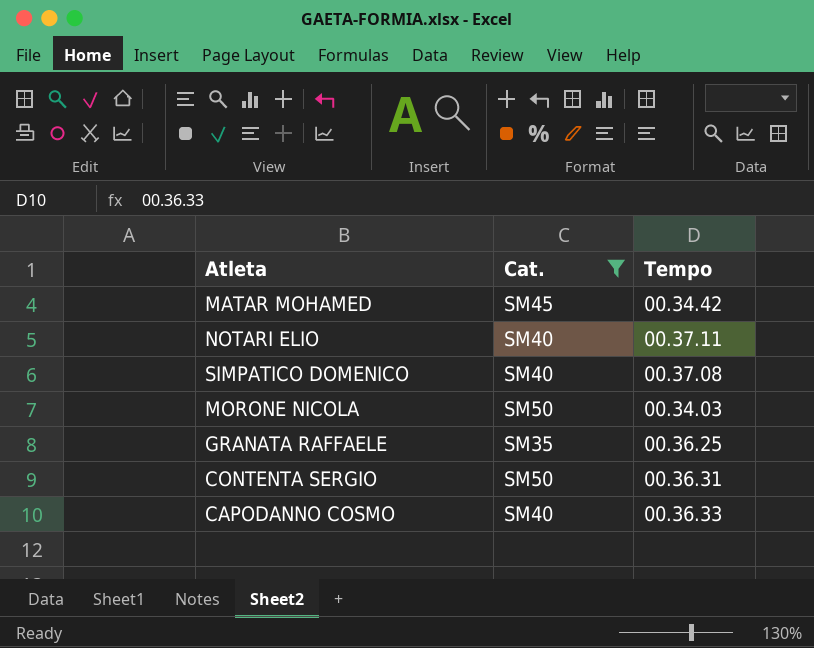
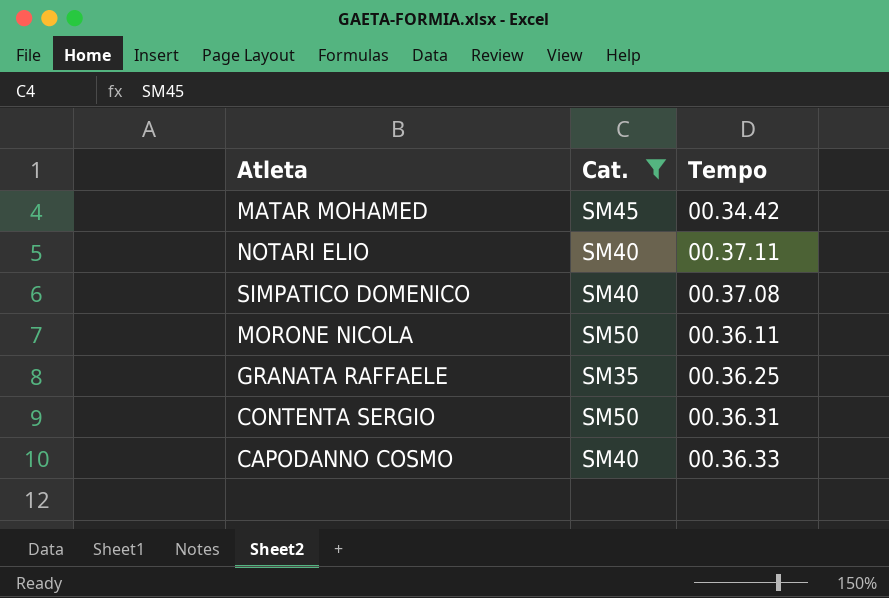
MORONE NICOLA | Tempo: 00.34.03 -> 00.36.11

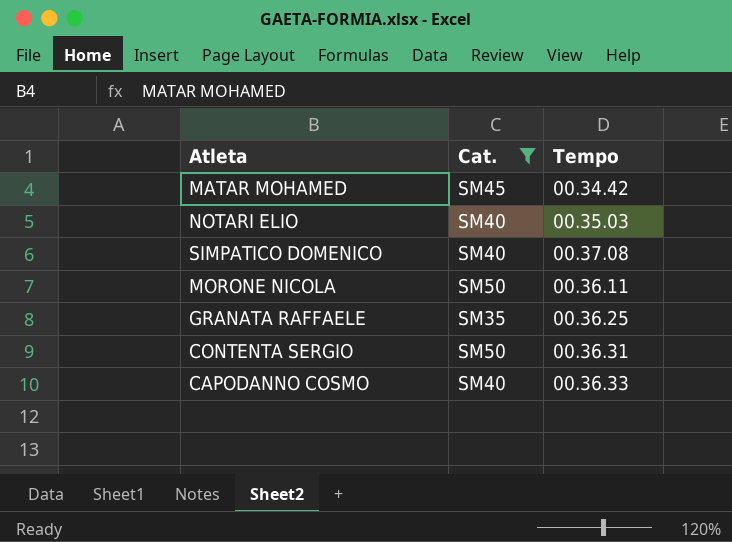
NOTARI ELIO | Tempo: 00.37.11 -> 00.35.03

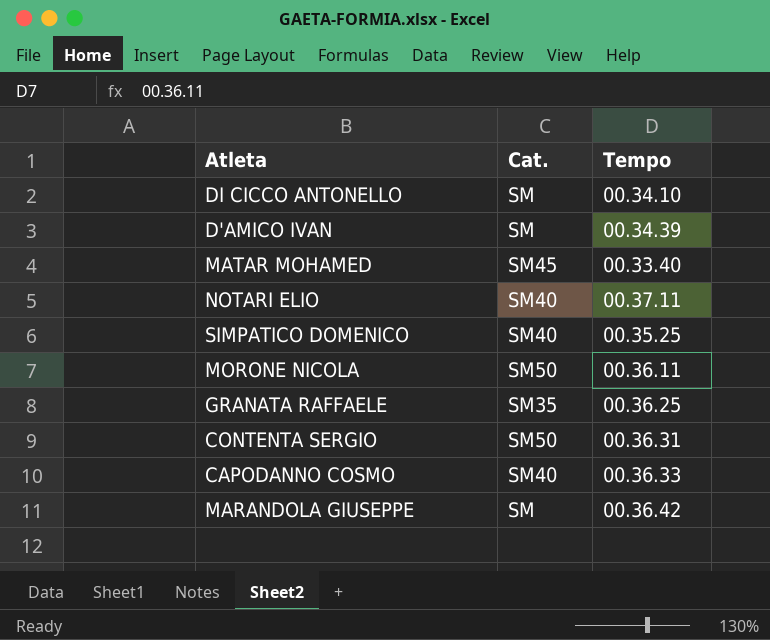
filter: Cat. != SM -> none
MATAR MOHAMED | Tempo: 00.34.42 -> 00.33.40
NOTARI ELIO | Tempo: 00.35.03 -> 00.37.11
SIMPATICO DOMENICO | Tempo: 00.37.08 -> 00.35.25

